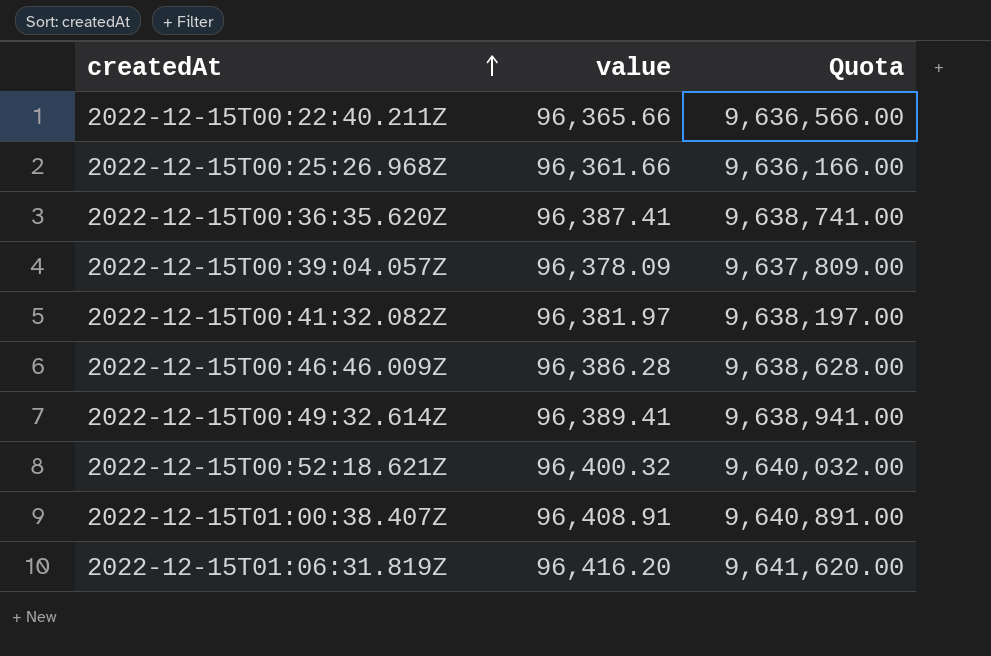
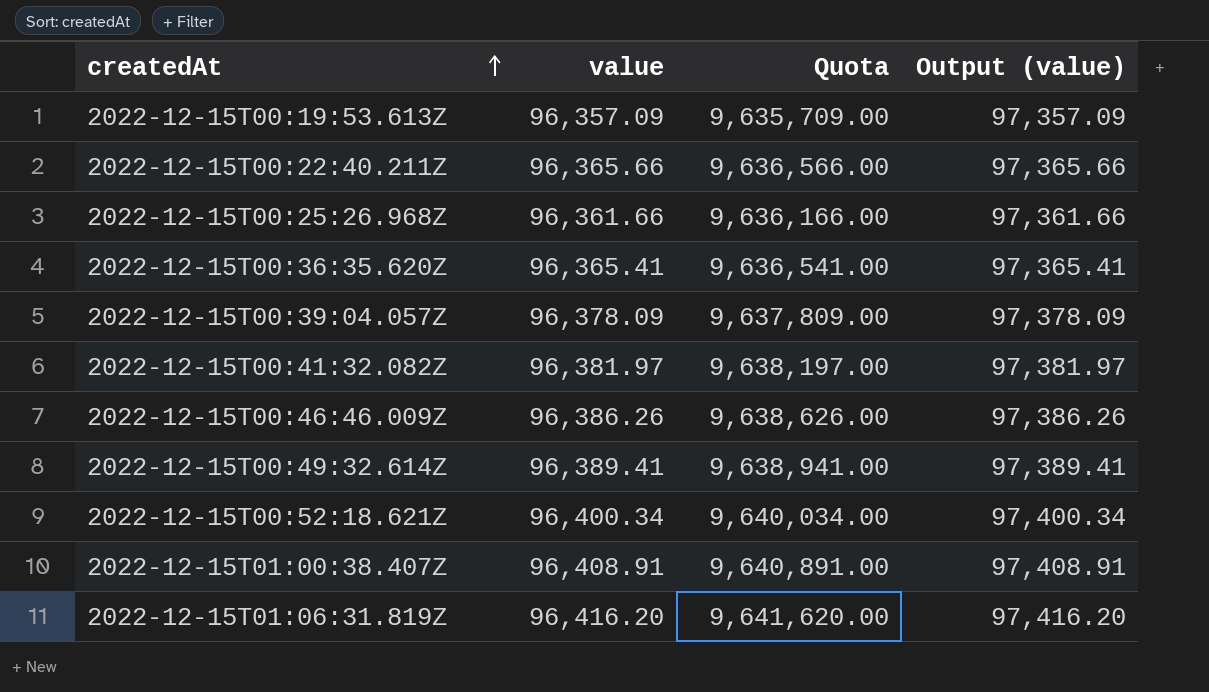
column Output (value) | formula: none -> [value] + 1000
row 2022-12-15T00:19:53.613Z: none -> 96,357.09 | 9,635,709.00 | 97,357.09
2022-12-15T00:36:35.620Z | value: 96,387.41 -> 96,365.41
2022-12-15T00:36:35.620Z | Quota: 9,638,741.00 -> 9,636,541.00
2022-12-15T00:46:46.009Z | value: 96,386.28 -> 96,386.26
2022-12-15T00:46:46.009Z | Quota: 9,638,628.00 -> 9,638,626.00
2022-12-15T00:52:18.621Z | value: 96,400.32 -> 96,400.34
2022-12-15T00:52:18.621Z | Quota: 9,640,032.00 -> 9,640,034.00

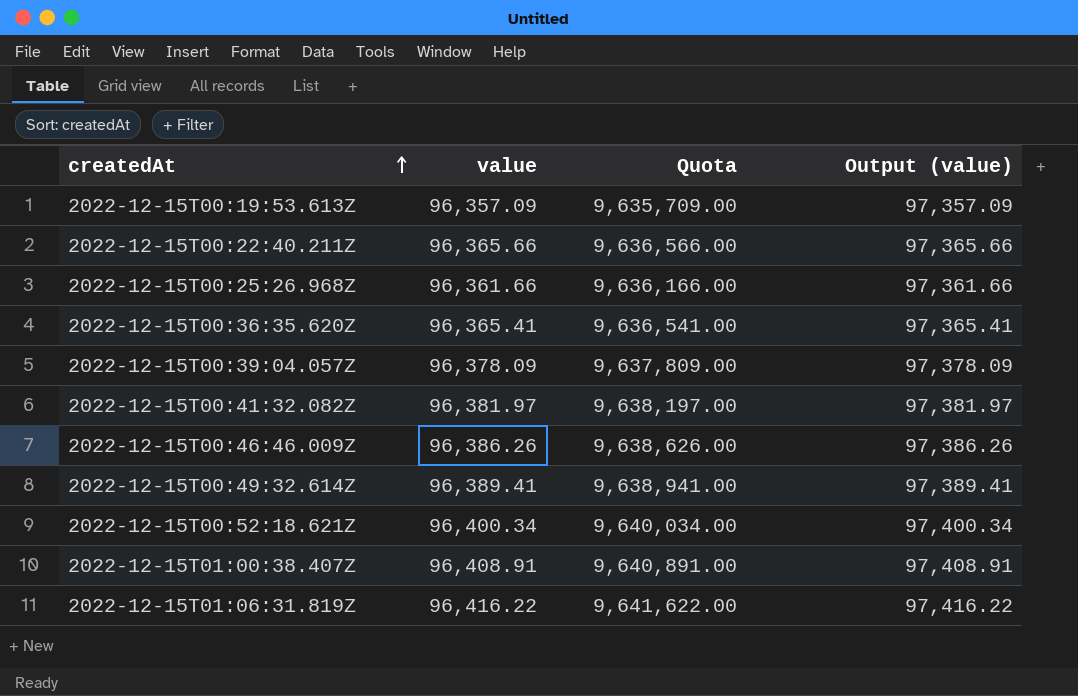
2022-12-15T01:06:31.819Z | value: 96,416.20 -> 96,416.22
2022-12-15T01:06:31.819Z | Quota: 9,641,620.00 -> 9,641,622.00
2022-12-15T01:06:31.819Z | Output (value): 97,416.20 -> 97,416.22

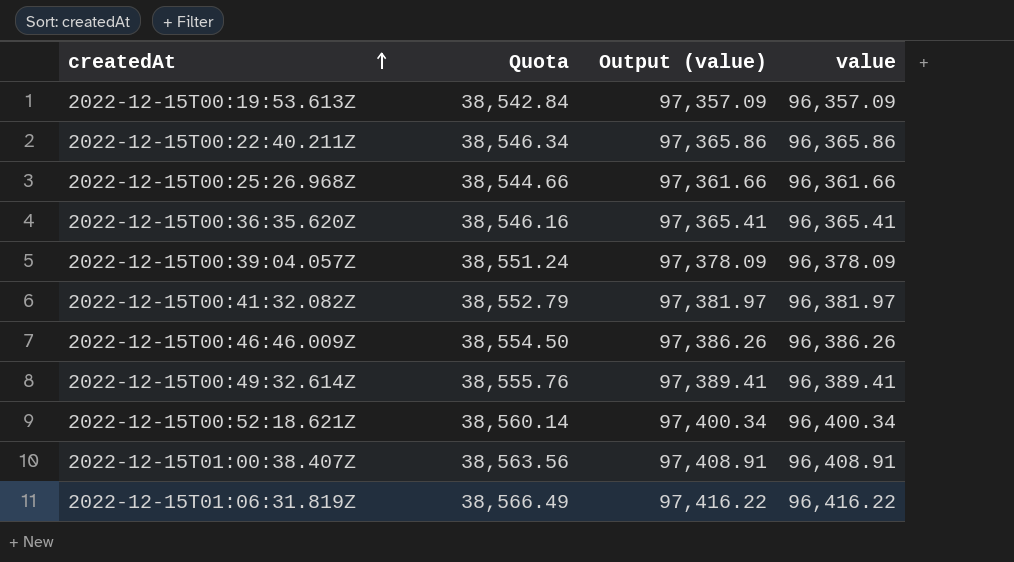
column Quota | formula: [value] * 100 -> [value] * 0.4
column value | position: 2 -> 4
2022-12-15T00:22:40.211Z | Output (value): 97,365.66 -> 97,365.86
2022-12-15T00:22:40.211Z | value: 96,365.66 -> 96,365.86

